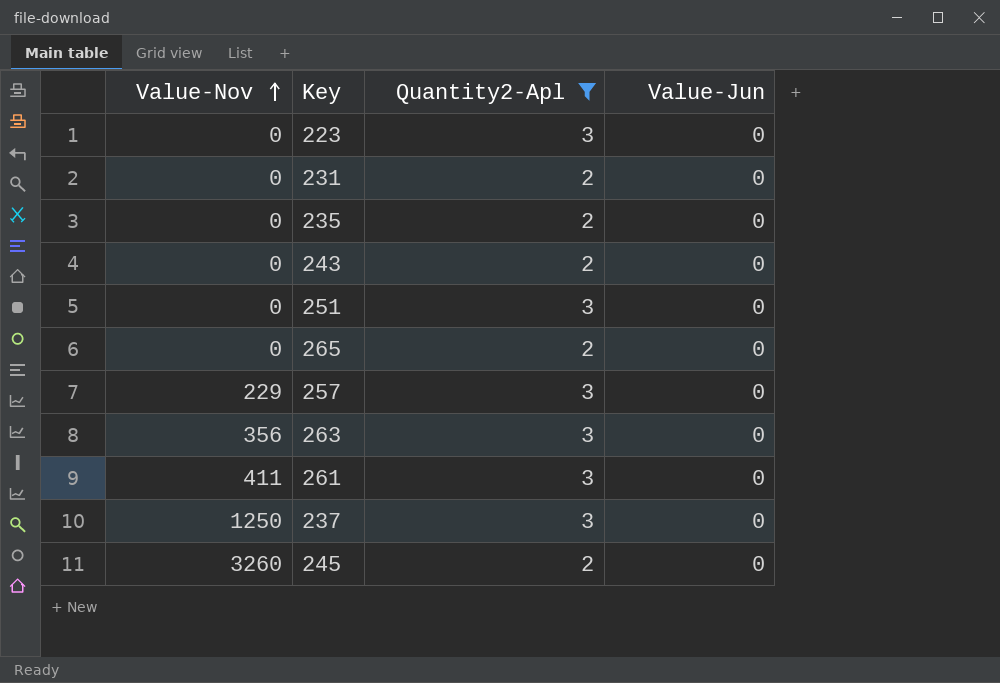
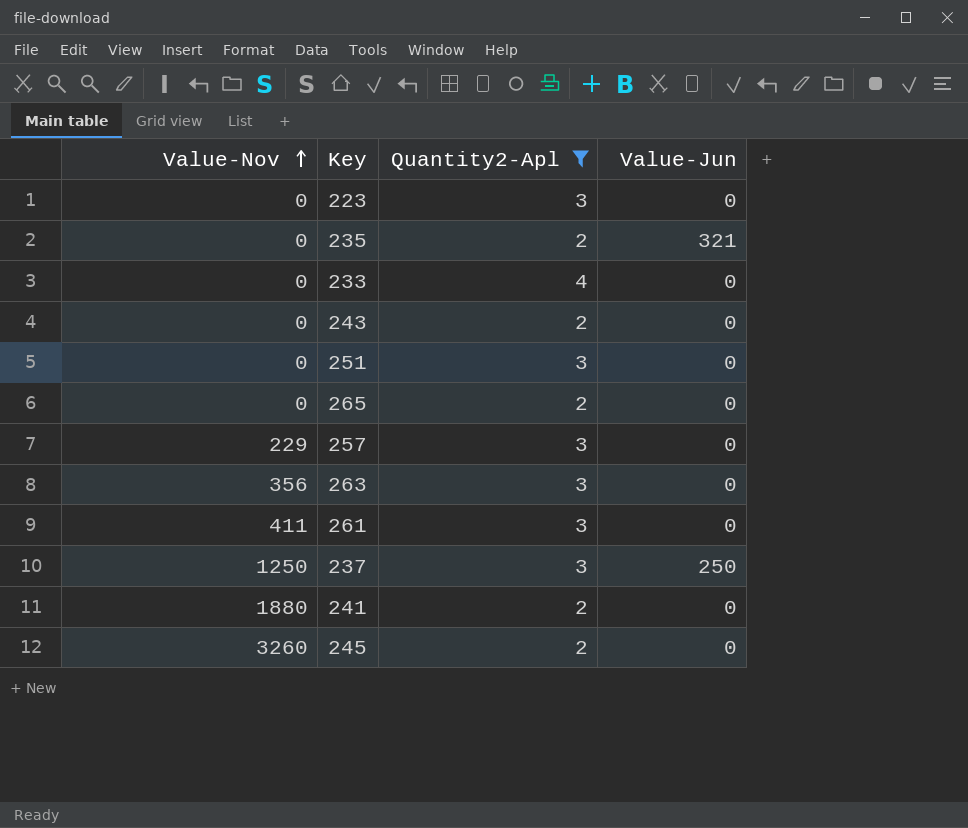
row 231: 0 | 2 | 0 -> none
235 | Value-Jun: 0 -> 321
row 233: none -> 0 | 4 | 0
237 | Value-Jun: 0 -> 250
row 241: none -> 1880 | 2 | 0

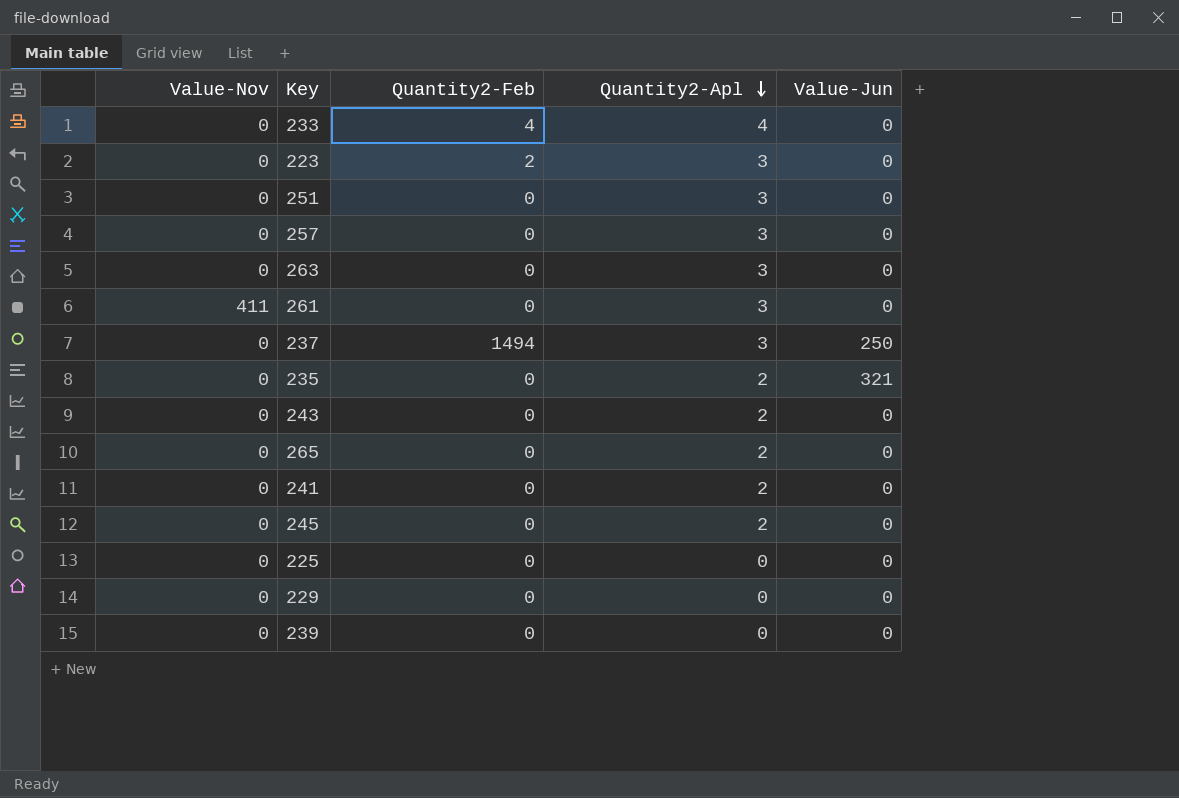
filter: Quantity2-Apl != 0 -> none
row order: Value-Nov ascending -> Quantity2-Apl descending
column Quantity2-Feb | position: none -> 3
257 | Value-Nov: 229 -> 0
263 | Value-Nov: 356 -> 0
237 | Value-Nov: 1250 -> 0
241 | Value-Nov: 1880 -> 0
245 | Value-Nov: 3260 -> 0

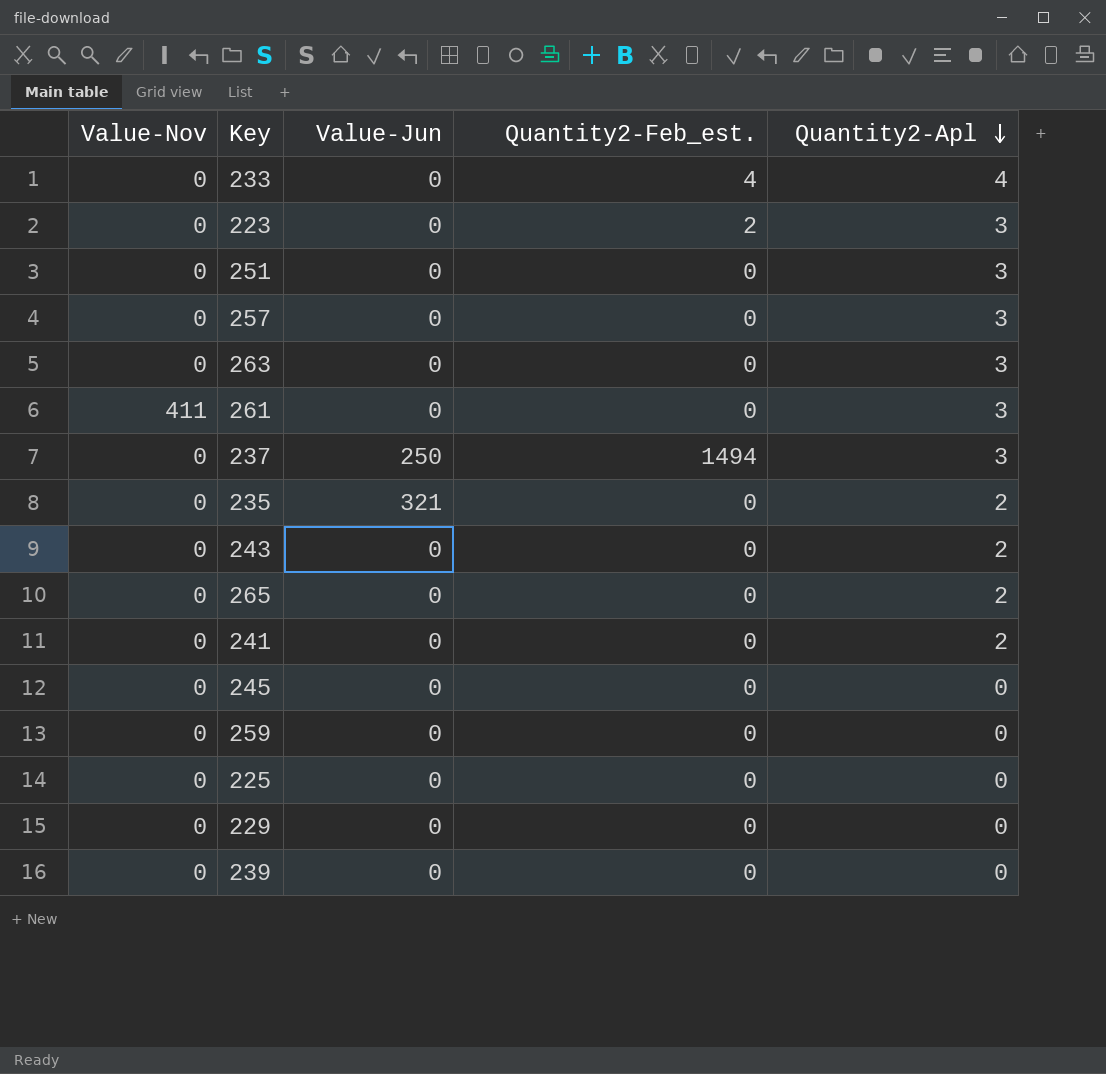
column Value-Jun | position: 5 -> 3
column name: Quantity2-Feb -> Quantity2-Feb_est.
245 | Quantity2-Apl: 2 -> 0
row 259: none -> 0 | 0 | 0 | 0

